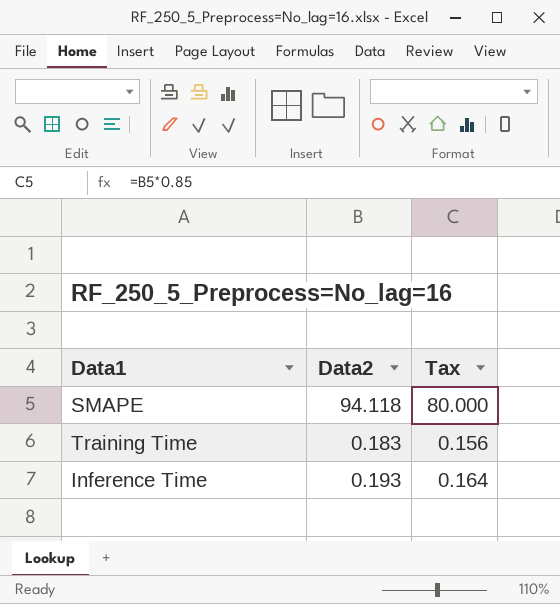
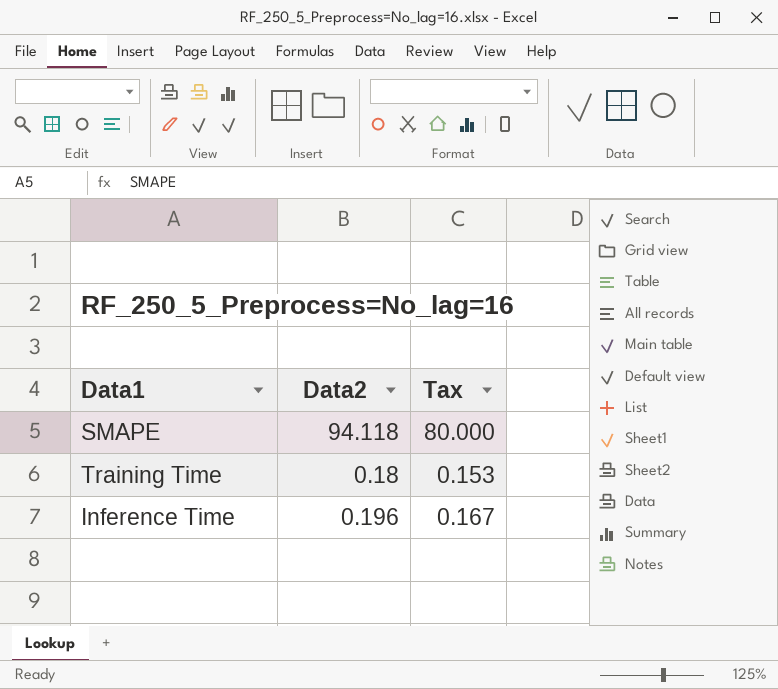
Training Time | Data2: 0.183 -> 0.18
Training Time | Tax: 0.156 -> 0.153
Inference Time | Data2: 0.193 -> 0.196
Inference Time | Tax: 0.164 -> 0.167

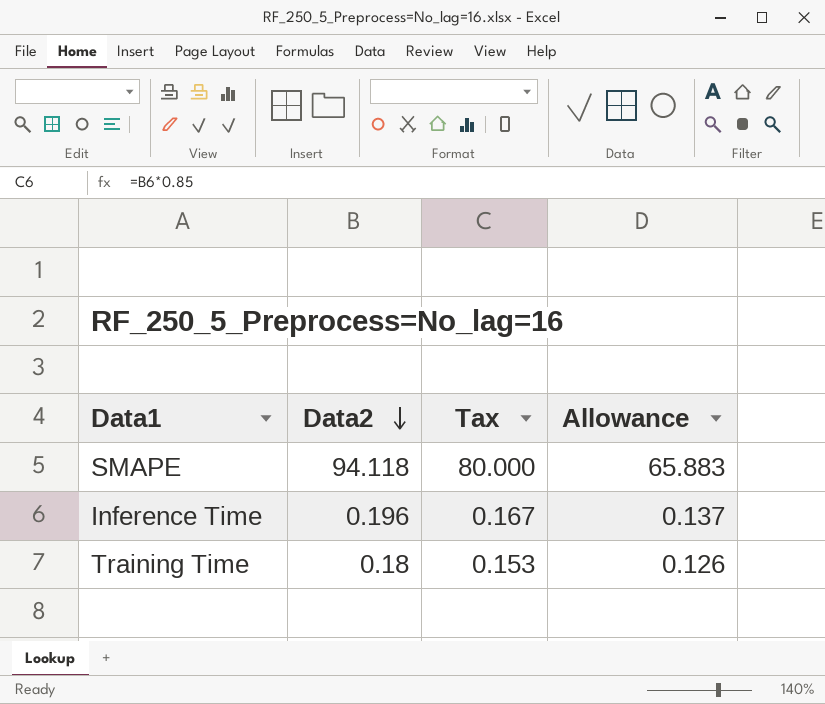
row order: none -> Data2 descending
column Allowance | formula: none -> [Data2] * 0.7

